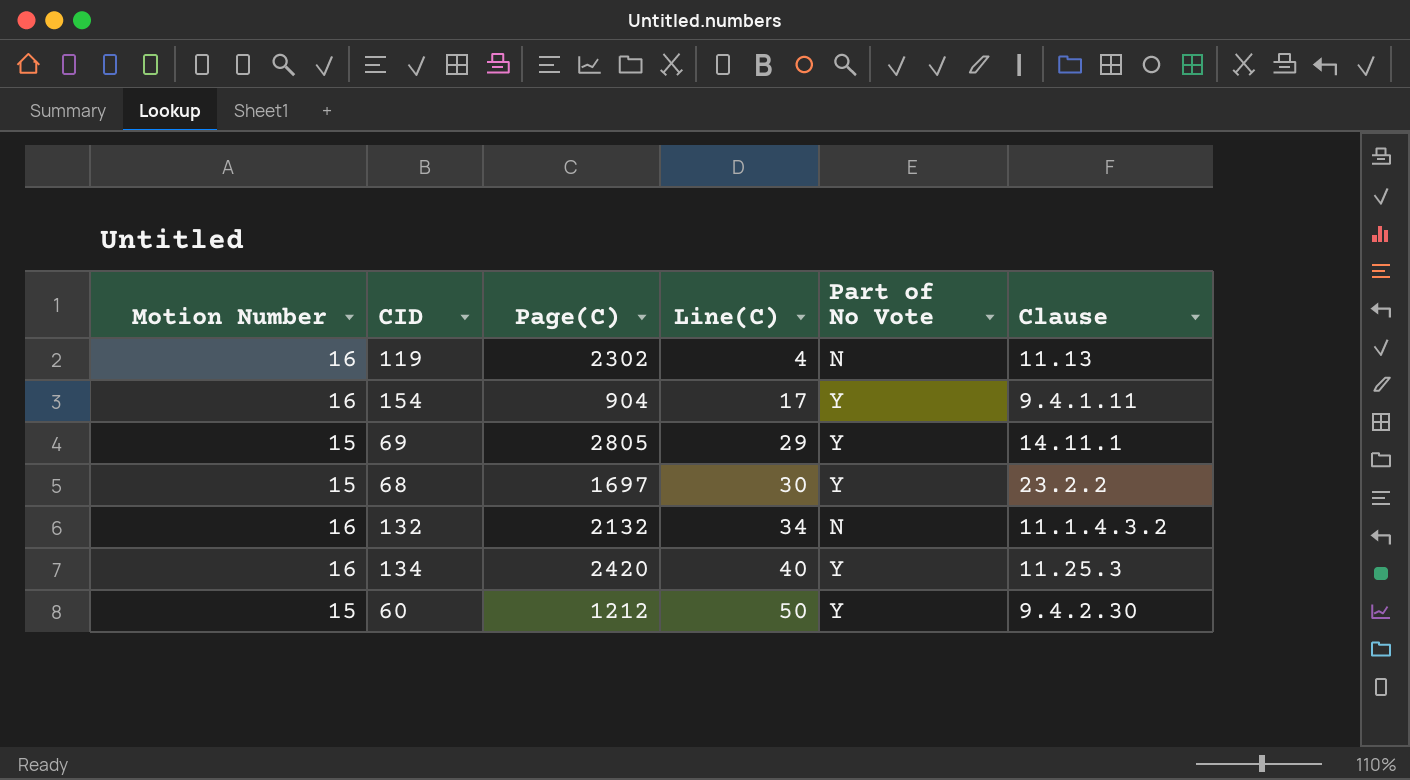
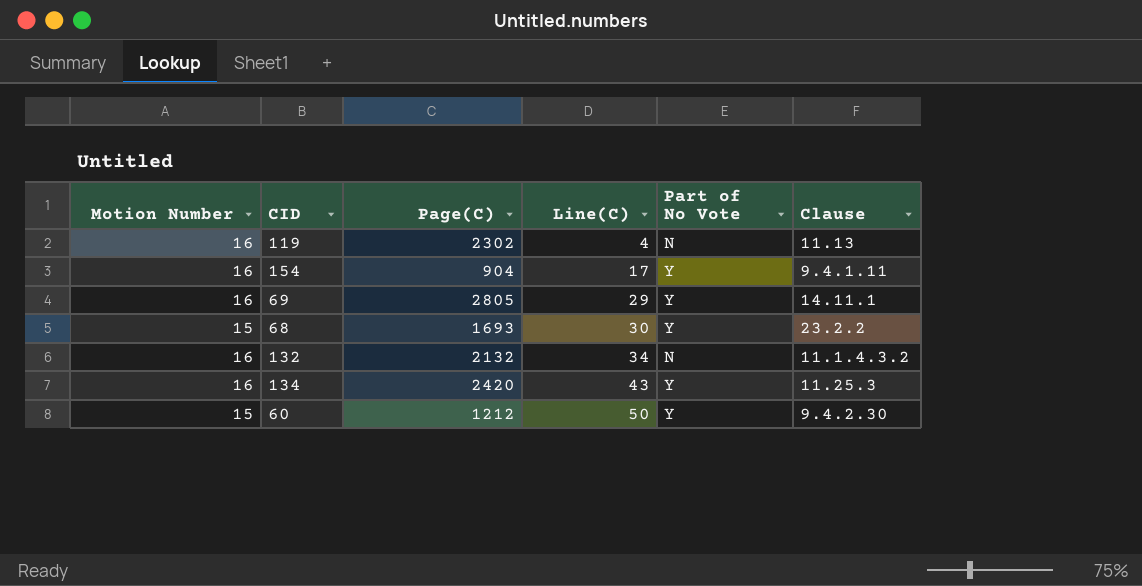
69 | Motion Number: 15 -> 16
68 | Page(C): 1697 -> 1693
134 | Line(C): 40 -> 43

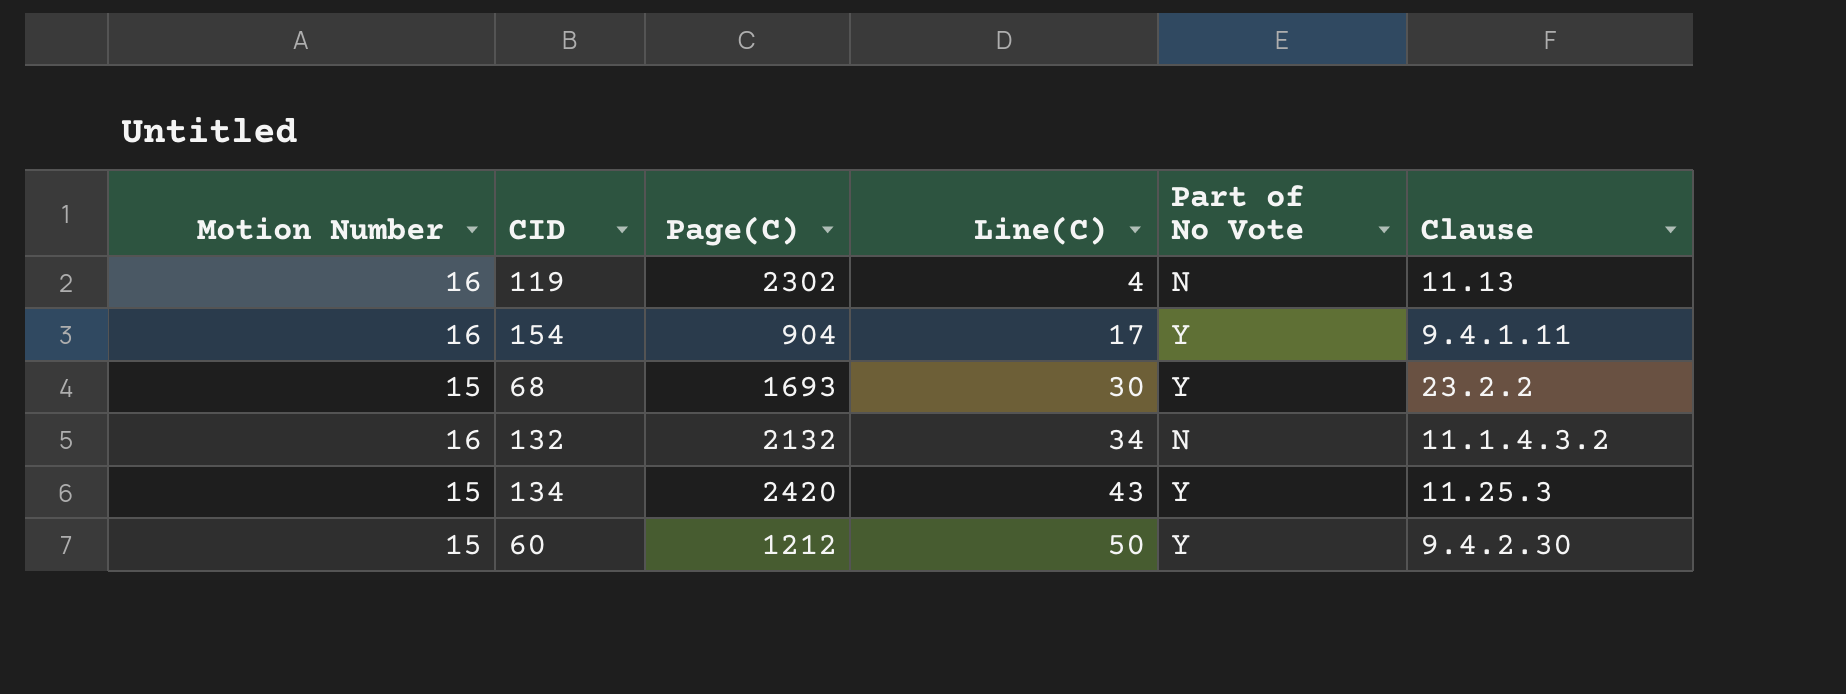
row 69: 16 | 2805 | 29 | Y | 14.11.1 -> none
134 | Motion Number: 16 -> 15

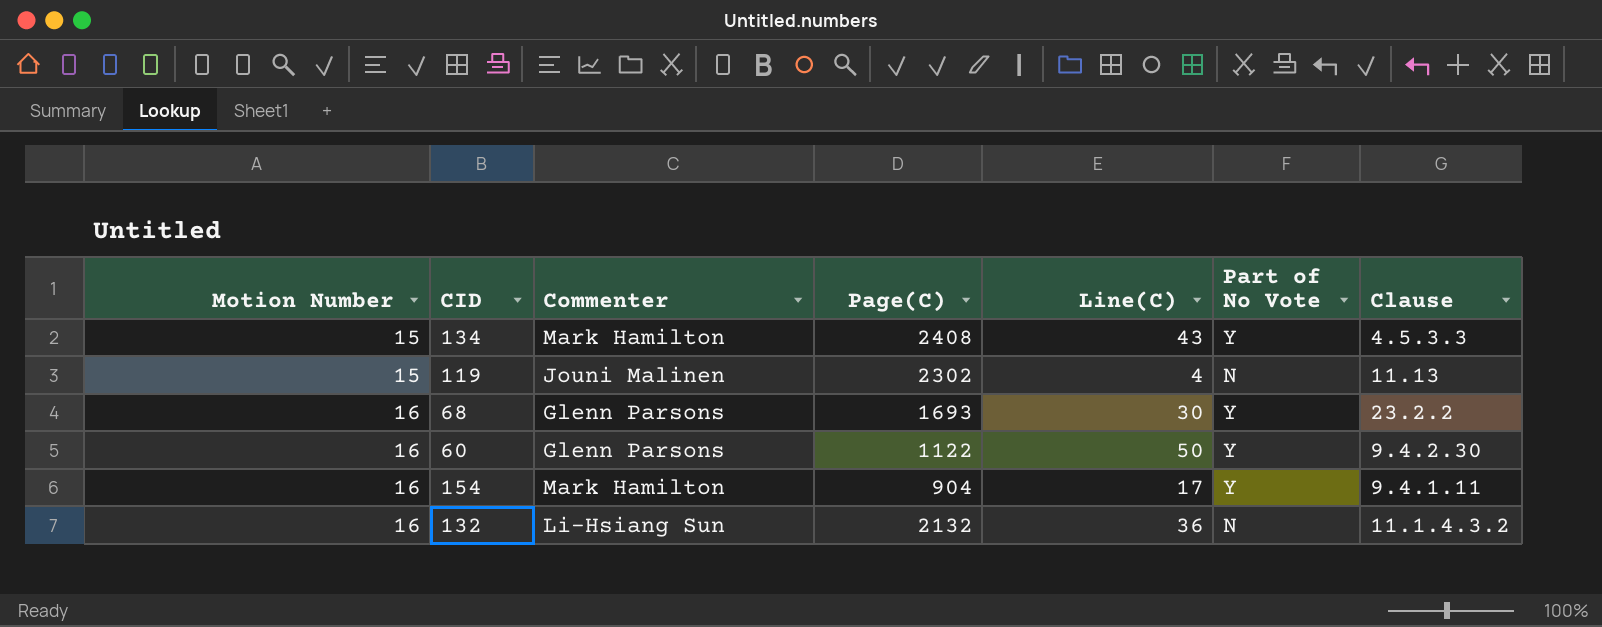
row order: Line(C) ascending -> Motion Number ascending
column Commenter | position: none -> 3
134 | Page(C): 2420 -> 2408
134 | Clause: 11.25.3 -> 4.5.3.3
119 | Motion Number: 16 -> 15
68 | Motion Number: 15 -> 16
60 | Motion Number: 15 -> 16
60 | Page(C): 1212 -> 1122
132 | Line(C): 34 -> 36

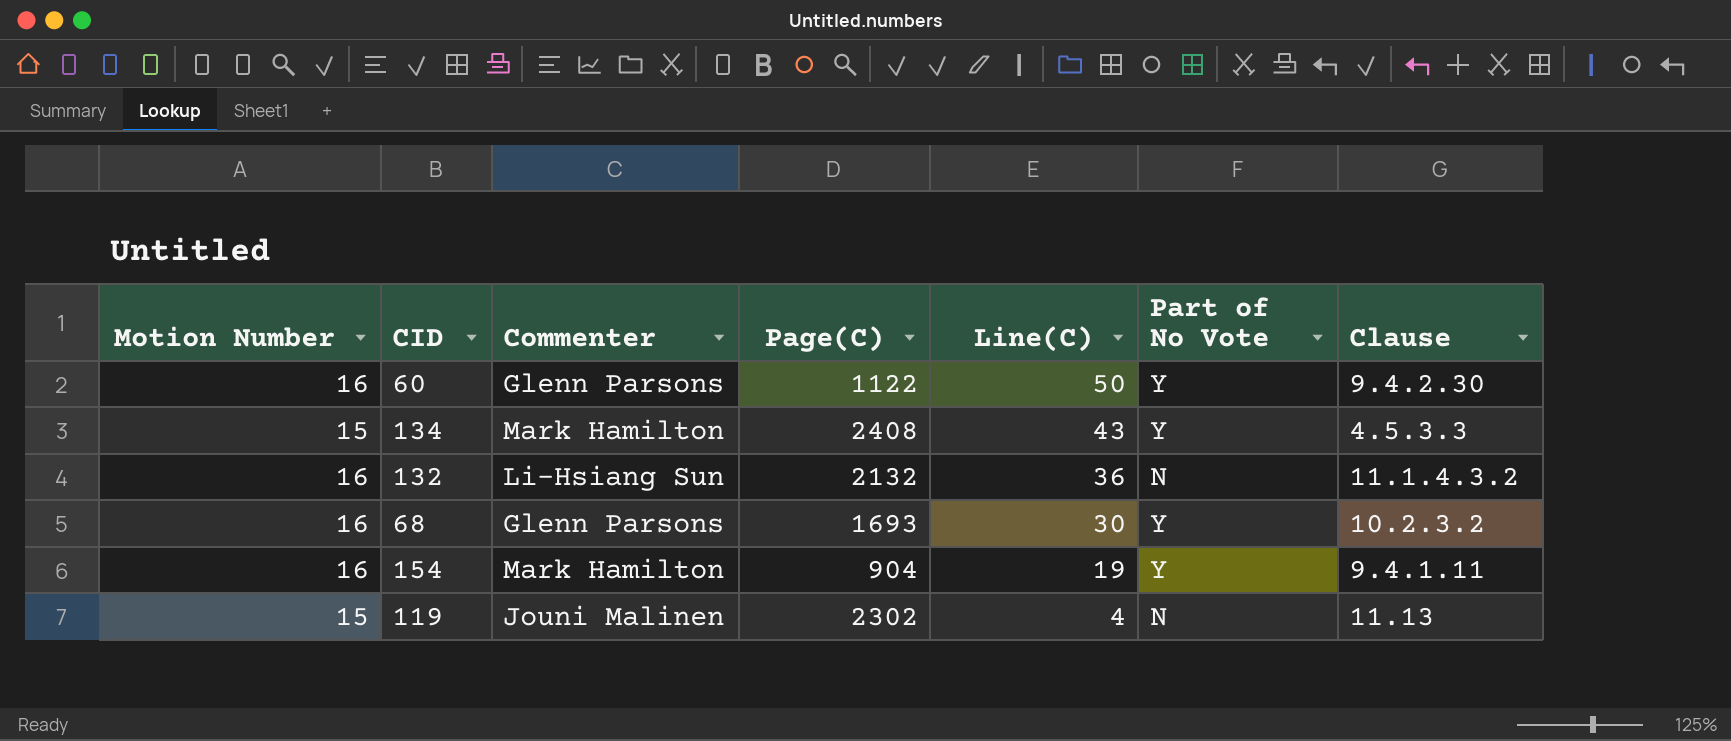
row order: Motion Number ascending -> Line(C) descending
68 | Clause: 23.2.2 -> 10.2.3.2
154 | Line(C): 17 -> 19

